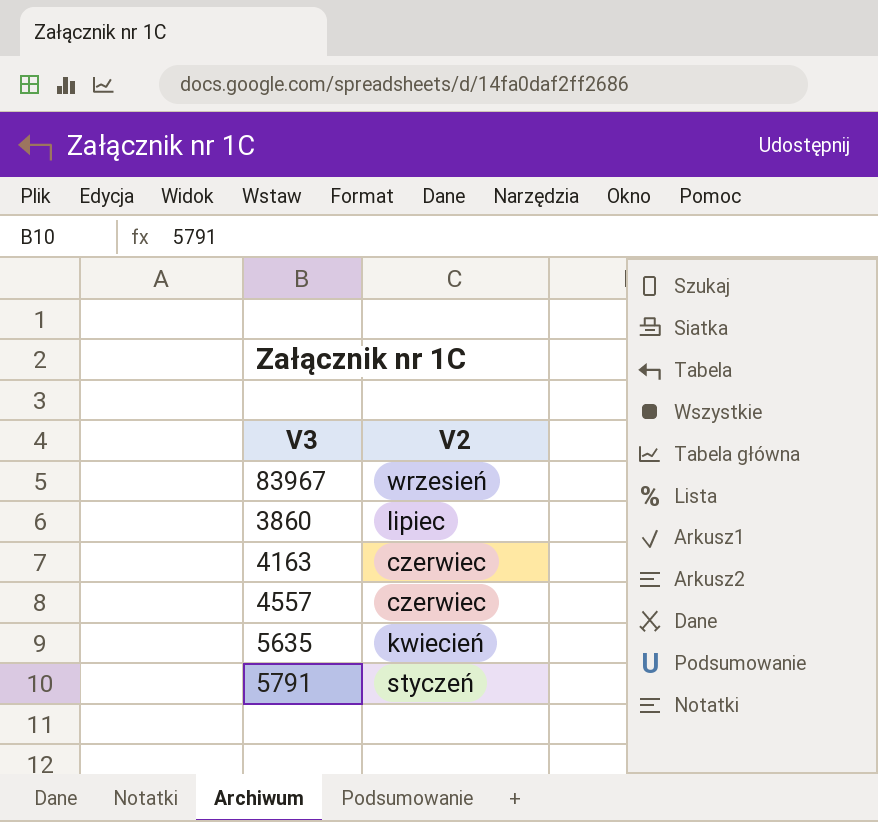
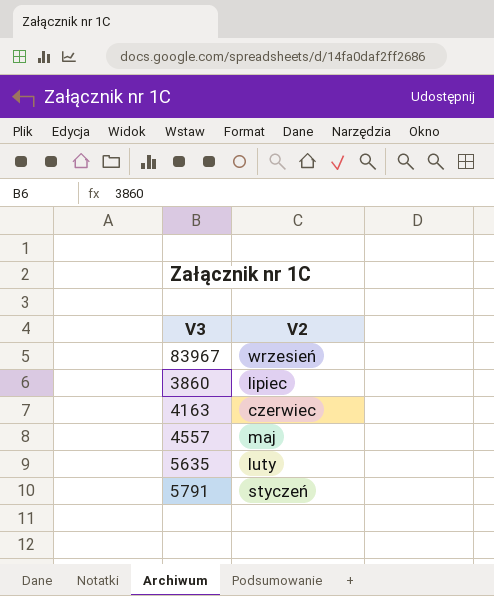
4557 | V2: czerwiec -> maj
5635 | V2: kwiecień -> luty

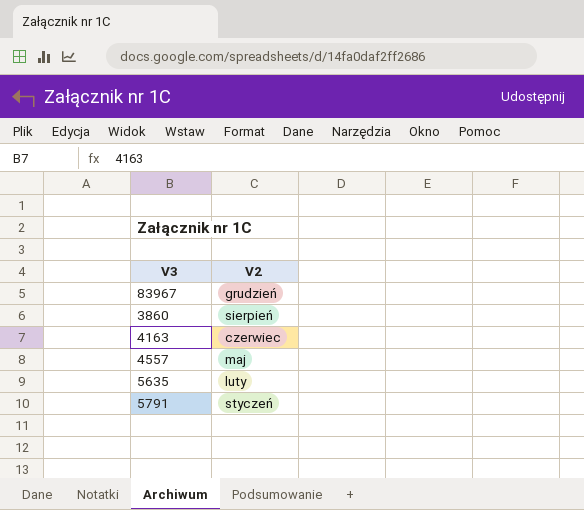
83967 | V2: wrzesień -> grudzień
3860 | V2: lipiec -> sierpień

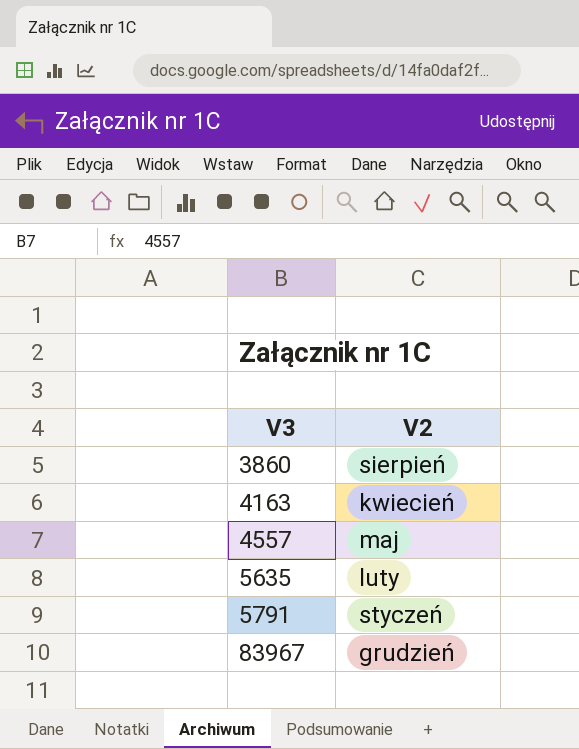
row order: V2 descending -> V3 ascending
4163 | V2: czerwiec -> kwiecień

